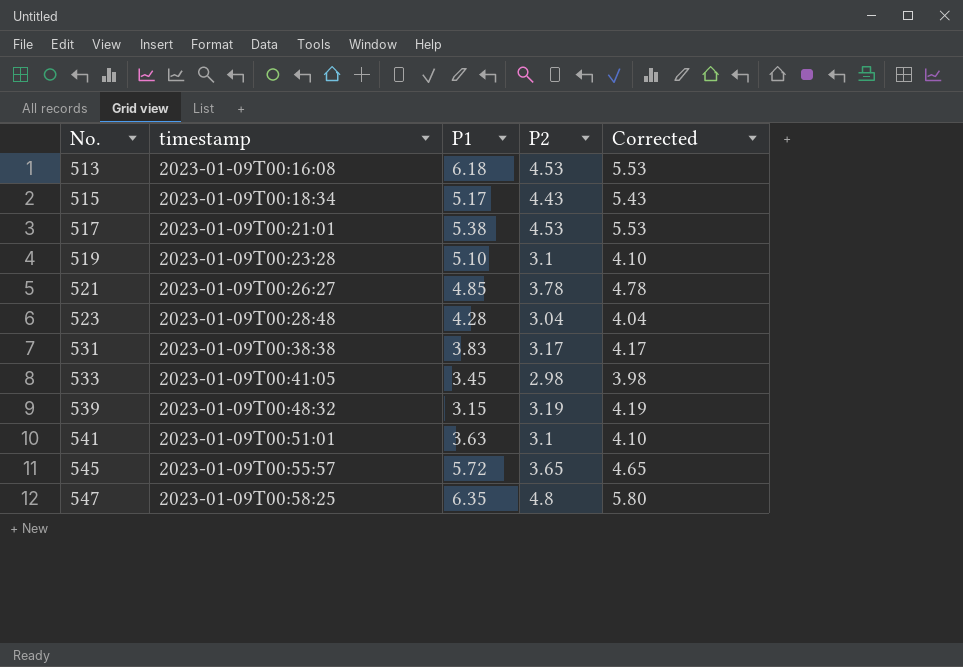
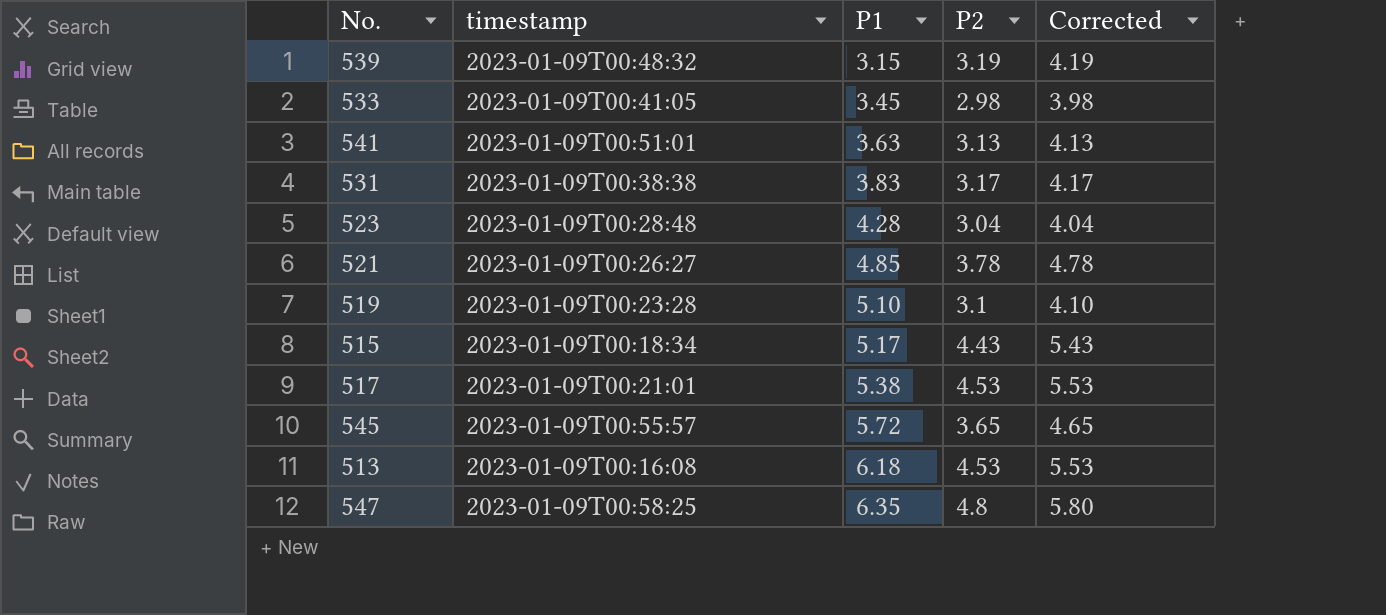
row order: No. ascending -> P1 ascending
541 | P2: 3.1 -> 3.13
541 | Corrected: 4.10 -> 4.13

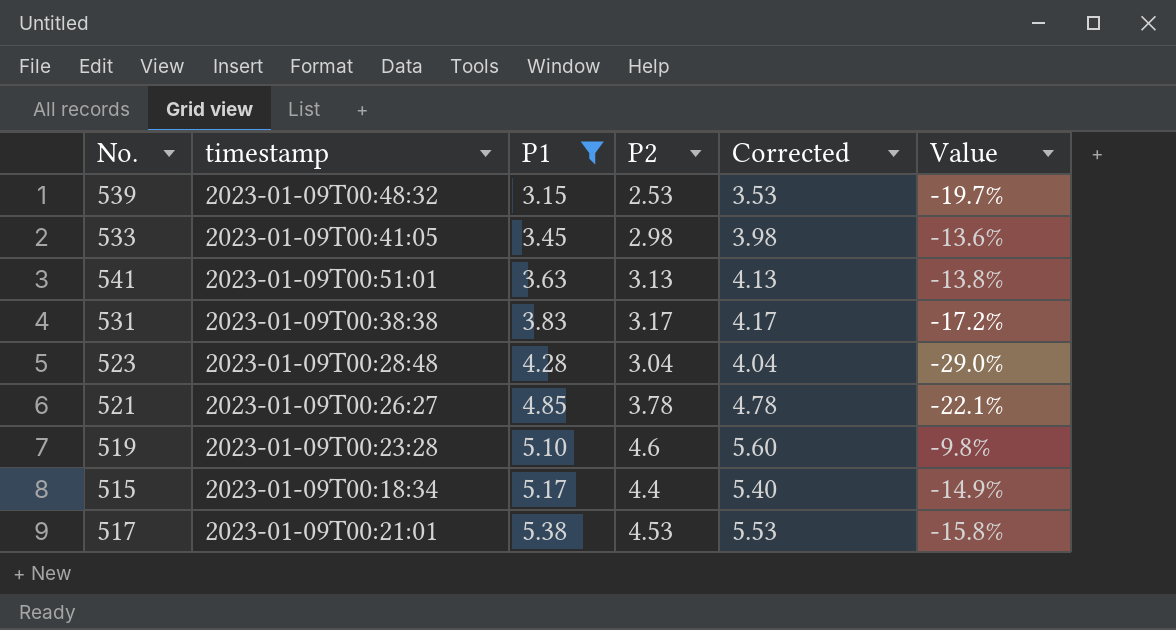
filter: none -> P1 <= 5.38
column Value | formula: none -> ([P2] - [P1]) / [P1]
539 | P2: 3.19 -> 2.53
539 | Corrected: 4.19 -> 3.53
519 | P2: 3.1 -> 4.6
519 | Corrected: 4.10 -> 5.60
515 | P2: 4.43 -> 4.4
515 | Corrected: 5.43 -> 5.40

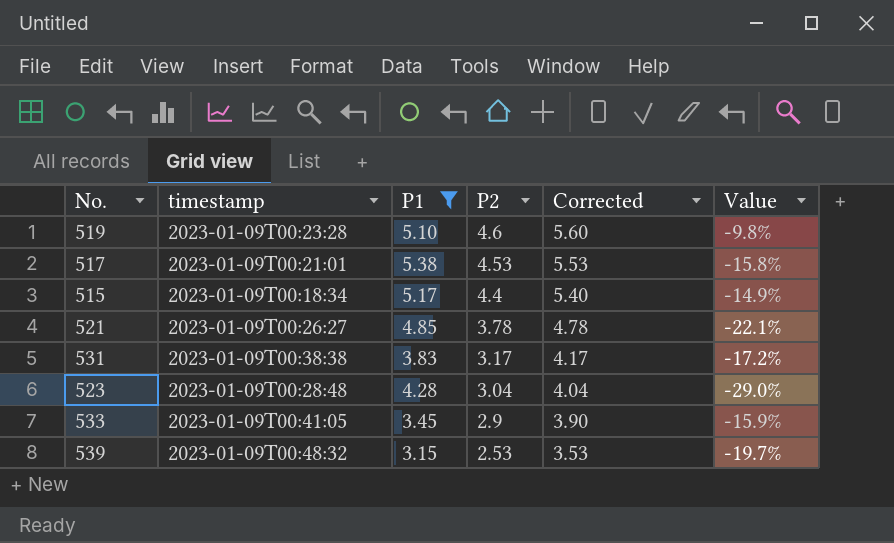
row order: P1 ascending -> P2 descending
row 541: 2023-01-09T00:51:01 | 3.63 | 3.13 | 4.13 | -13.8% -> none
533 | P2: 2.98 -> 2.9
533 | Corrected: 3.98 -> 3.90
533 | Value: -13.6% -> -15.9%

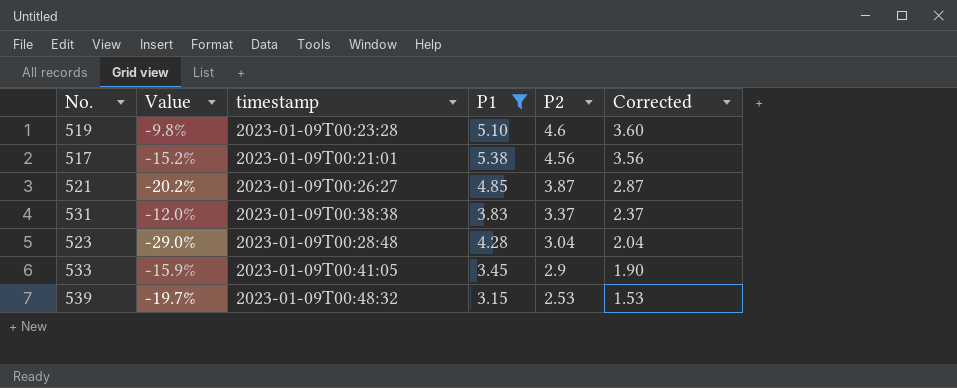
column Value | position: 6 -> 2
column Corrected | formula: [P2] + 1 -> [P2] - 1
row 515: 2023-01-09T00:18:34 | 5.17 | 4.4 | 5.40 | -14.9% -> none
517 | Value: -15.8% -> -15.2%
517 | P2: 4.53 -> 4.56
521 | Value: -22.1% -> -20.2%
521 | P2: 3.78 -> 3.87
531 | Value: -17.2% -> -12.0%
531 | P2: 3.17 -> 3.37

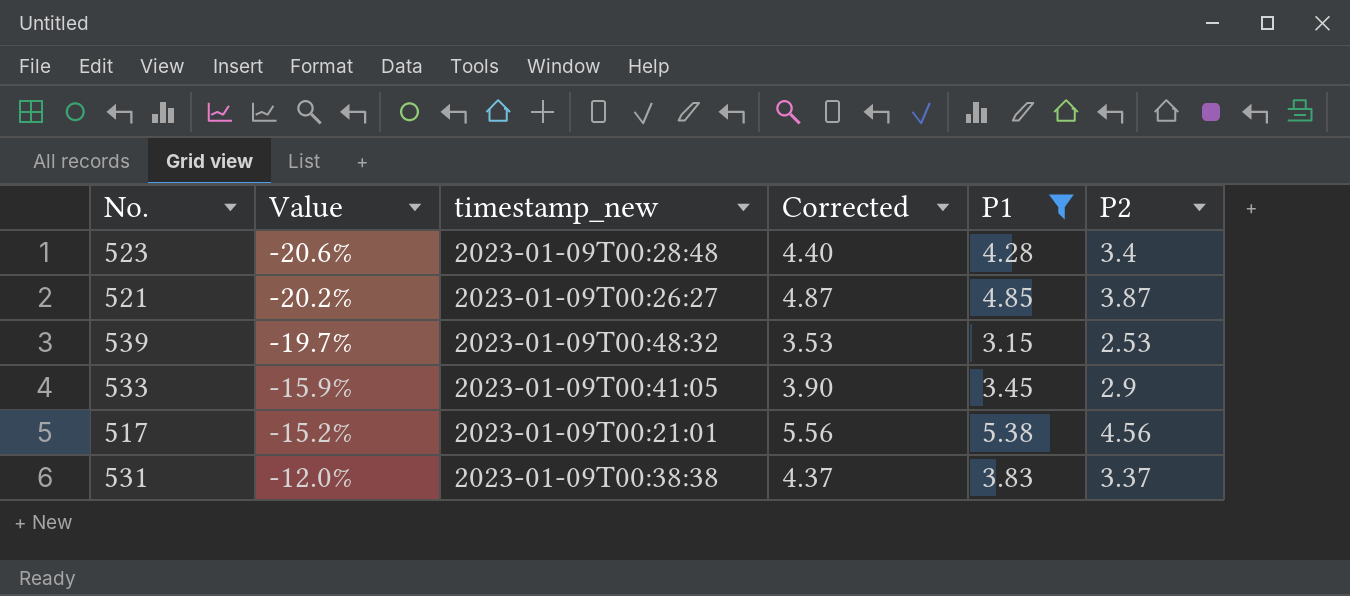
row order: P2 descending -> Value ascending
column name: timestamp -> timestamp_new
column Corrected | formula: [P2] - 1 -> [P2] + 1
column Corrected | position: 6 -> 4
row 519: -9.8% | 2023-01-09T00:23:28 | 5.10 | 4.6 | 3.60 -> none
523 | Value: -29.0% -> -20.6%
523 | P2: 3.04 -> 3.4

